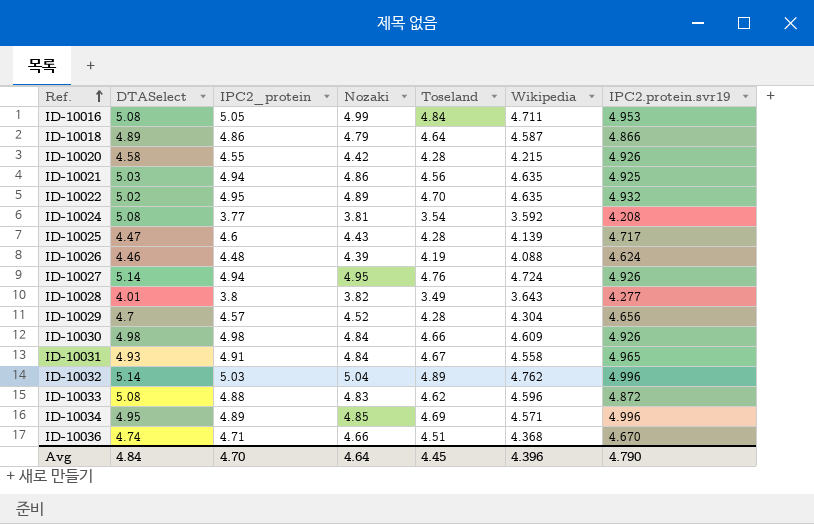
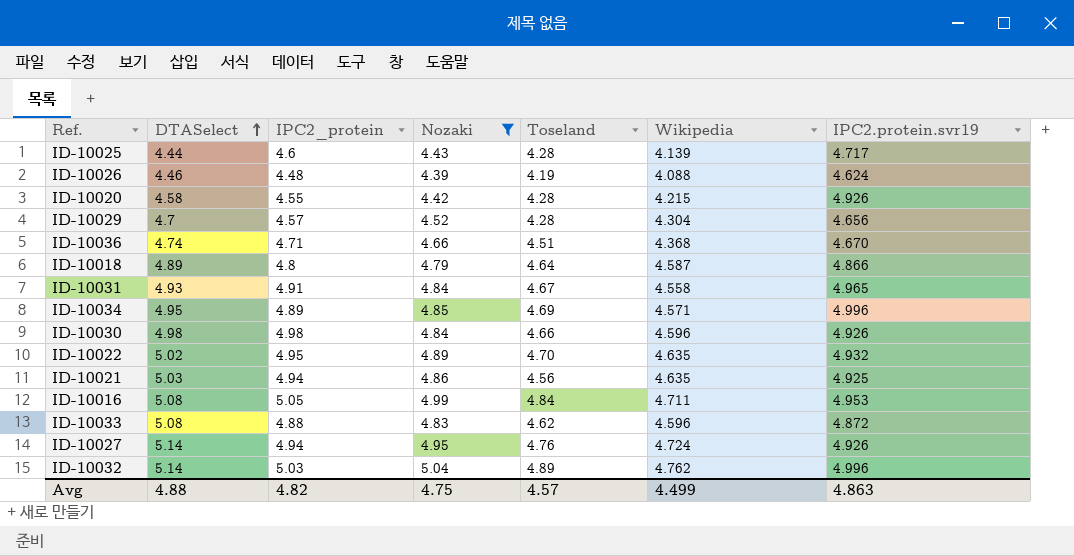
filter: none -> Nozaki >= 4.39
row order: Ref. ascending -> DTASelect ascending
ID-10025 | DTASelect: 4.47 -> 4.44
ID-10018 | IPC2_protein: 4.86 -> 4.8
ID-10030 | Wikipedia: 4.609 -> 4.596
Avg | DTASelect: 4.84 -> 4.88
Avg | IPC2_protein: 4.70 -> 4.82
Avg | Nozaki: 4.64 -> 4.75
Avg | Toseland: 4.45 -> 4.57
Avg | Wikipedia: 4.396 -> 4.499
Avg | IPC2.protein.svr19: 4.790 -> 4.863

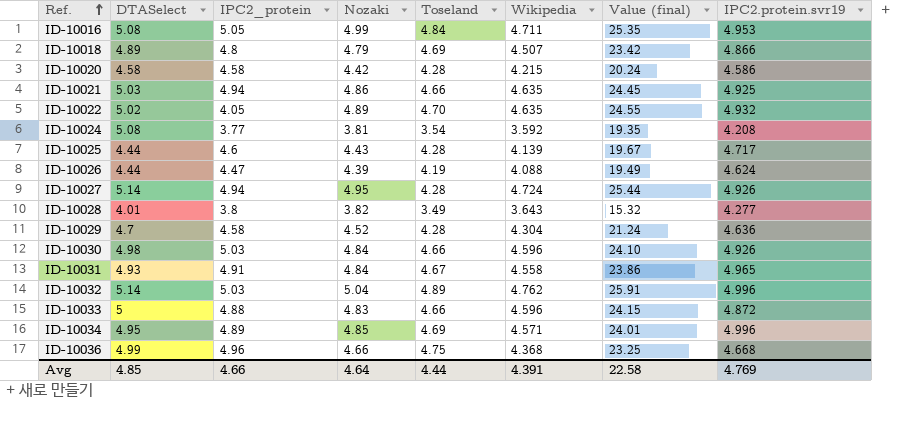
filter: Nozaki >= 4.39 -> none
row order: DTASelect ascending -> Ref. ascending
column Value (final) | formula: none -> [DTASelect] * [Nozaki]
ID-10018 | Toseland: 4.64 -> 4.69
ID-10018 | Wikipedia: 4.587 -> 4.507
ID-10020 | IPC2_protein: 4.55 -> 4.58
ID-10020 | IPC2.protein.svr19: 4.926 -> 4.586
ID-10021 | Toseland: 4.56 -> 4.66
ID-10022 | IPC2_protein: 4.95 -> 4.05
ID-10026 | DTASelect: 4.46 -> 4.44
ID-10026 | IPC2_protein: 4.48 -> 4.47
ID-10027 | Toseland: 4.76 -> 4.28
ID-10029 | IPC2_protein: 4.57 -> 4.58
ID-10029 | IPC2.protein.svr19: 4.656 -> 4.636
ID-10030 | IPC2_protein: 4.98 -> 5.03
ID-10033 | DTASelect: 5.08 -> 5
ID-10033 | Toseland: 4.62 -> 4.66
ID-10036 | DTASelect: 4.74 -> 4.99
ID-10036 | IPC2_protein: 4.71 -> 4.96
ID-10036 | Toseland: 4.51 -> 4.75
ID-10036 | IPC2.protein.svr19: 4.670 -> 4.668
Avg | DTASelect: 4.88 -> 4.85
Avg | IPC2_protein: 4.82 -> 4.66
Avg | Nozaki: 4.75 -> 4.64
Avg | Toseland: 4.57 -> 4.44
Avg | Wikipedia: 4.499 -> 4.391
Avg | IPC2.protein.svr19: 4.863 -> 4.769

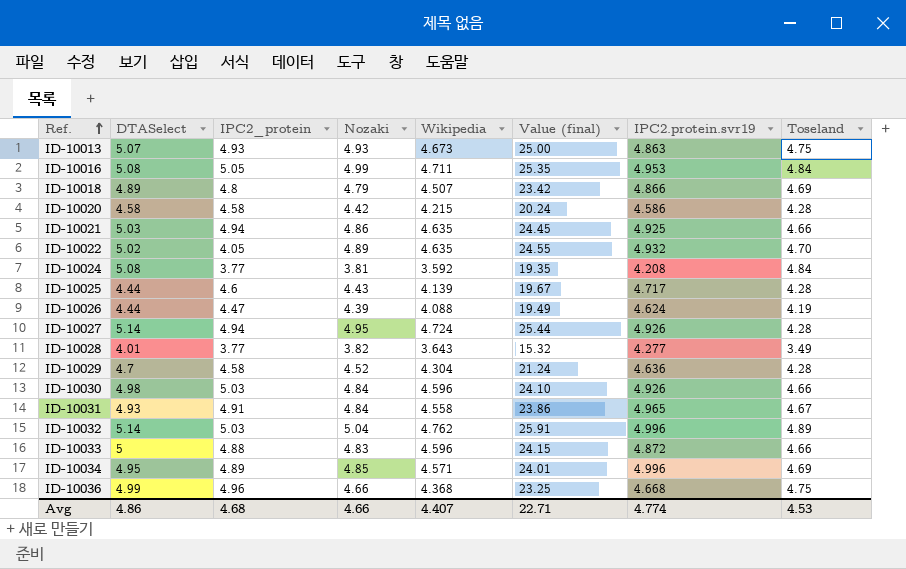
column Toseland | position: 5 -> 8
row ID-10013: none -> 5.07 | 4.93 | 4.93 | 4.673 | 25.00 | 4.863 | 4.75
ID-10024 | Toseland: 3.54 -> 4.84
ID-10028 | IPC2_protein: 3.8 -> 3.77
Avg | DTASelect: 4.85 -> 4.86
Avg | IPC2_protein: 4.66 -> 4.68
Avg | Nozaki: 4.64 -> 4.66
Avg | Wikipedia: 4.391 -> 4.407
Avg | Value (final): 22.58 -> 22.71
Avg | IPC2.protein.svr19: 4.769 -> 4.774
Avg | Toseland: 4.44 -> 4.53

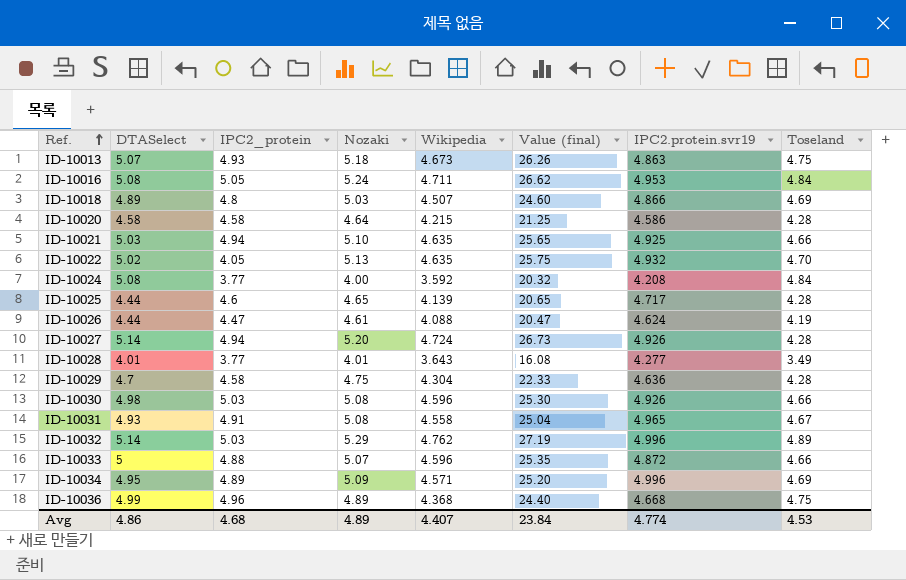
ID-10013 | Nozaki: 4.93 -> 5.18
ID-10013 | Value (final): 25.00 -> 26.26
ID-10016 | Nozaki: 4.99 -> 5.24
ID-10016 | Value (final): 25.35 -> 26.62
ID-10018 | Nozaki: 4.79 -> 5.03
ID-10018 | Value (final): 23.42 -> 24.60
ID-10020 | Nozaki: 4.42 -> 4.64
ID-10020 | Value (final): 20.24 -> 21.25
ID-10021 | Nozaki: 4.86 -> 5.10
ID-10021 | Value (final): 24.45 -> 25.65
ID-10022 | Nozaki: 4.89 -> 5.13
ID-10022 | Value (final): 24.55 -> 25.75
ID-10024 | Nozaki: 3.81 -> 4.00
ID-10024 | Value (final): 19.35 -> 20.32
ID-10025 | Nozaki: 4.43 -> 4.65
ID-10025 | Value (final): 19.67 -> 20.65
ID-10026 | Nozaki: 4.39 -> 4.61
ID-10026 | Value (final): 19.49 -> 20.47
ID-10027 | Nozaki: 4.95 -> 5.20
ID-10027 | Value (final): 25.44 -> 26.73
ID-10028 | Nozaki: 3.82 -> 4.01
ID-10028 | Value (final): 15.32 -> 16.08
ID-10029 | Nozaki: 4.52 -> 4.75
ID-10029 | Value (final): 21.24 -> 22.33
ID-10030 | Nozaki: 4.84 -> 5.08
ID-10030 | Value (final): 24.10 -> 25.30
ID-10031 | Nozaki: 4.84 -> 5.08
ID-10031 | Value (final): 23.86 -> 25.04
ID-10032 | Nozaki: 5.04 -> 5.29
ID-10032 | Value (final): 25.91 -> 27.19
ID-10033 | Nozaki: 4.83 -> 5.07
ID-10033 | Value (final): 24.15 -> 25.35
ID-10034 | Nozaki: 4.85 -> 5.09
ID-10034 | Value (final): 24.01 -> 25.20
ID-10036 | Nozaki: 4.66 -> 4.89
ID-10036 | Value (final): 23.25 -> 24.40
Avg | Nozaki: 4.66 -> 4.89
Avg | Value (final): 22.71 -> 23.84

